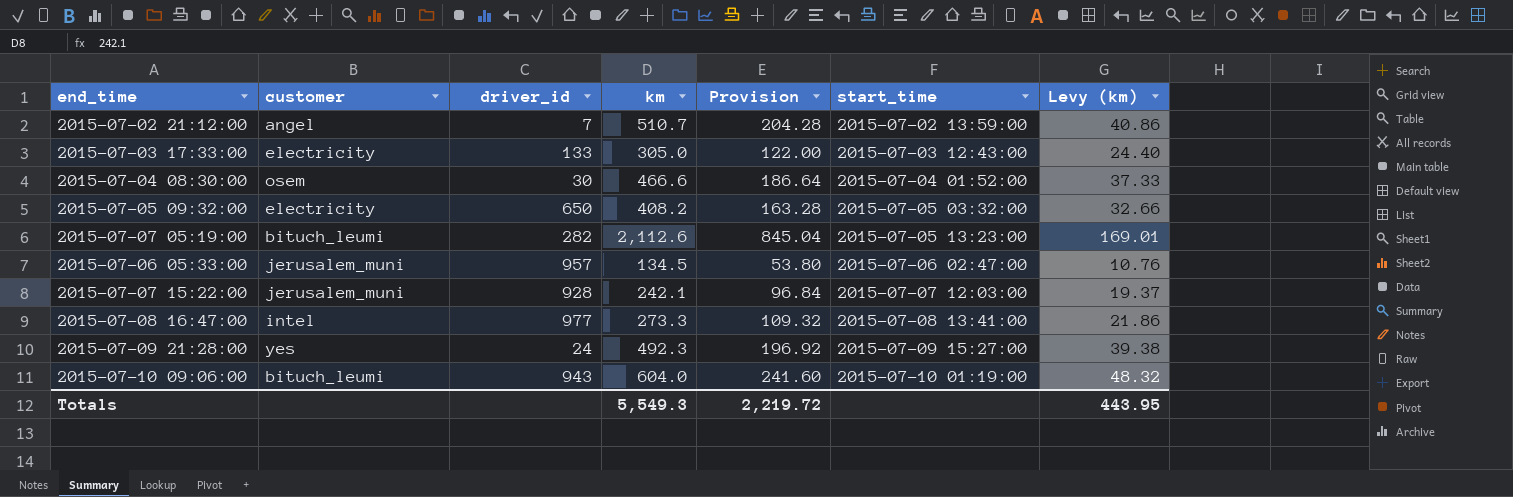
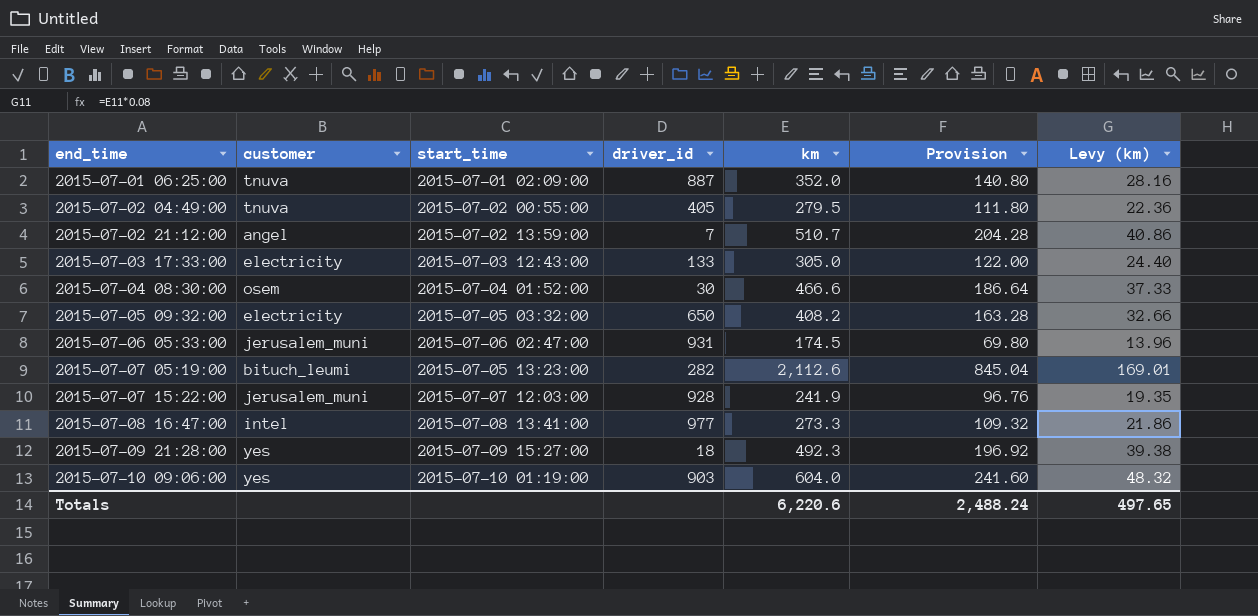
row order: start_time ascending -> end_time ascending
column start_time | position: 6 -> 3
row 2015-07-01 06:25:00: none -> tnuva | 2015-07-01 02:09:00 | 887 | 352.0 | 140.80 | 28.16
row 2015-07-02 04:49:00: none -> tnuva | 2015-07-02 00:55:00 | 405 | 279.5 | 111.80 | 22.36
2015-07-06 05:33:00 | driver_id: 957 -> 931
2015-07-06 05:33:00 | km: 134.5 -> 174.5
2015-07-06 05:33:00 | Provision: 53.80 -> 69.80
2015-07-06 05:33:00 | Levy (km): 10.76 -> 13.96
2015-07-07 15:22:00 | km: 242.1 -> 241.9
2015-07-07 15:22:00 | Provision: 96.84 -> 96.76
2015-07-07 15:22:00 | Levy (km): 19.37 -> 19.35
2015-07-09 21:28:00 | driver_id: 24 -> 18
2015-07-10 09:06:00 | customer: bituch_leumi -> yes
2015-07-10 09:06:00 | driver_id: 943 -> 903
Totals | km: 5,549.3 -> 6,220.6
Totals | Provision: 2,219.72 -> 2,488.24
Totals | Levy (km): 443.95 -> 497.65

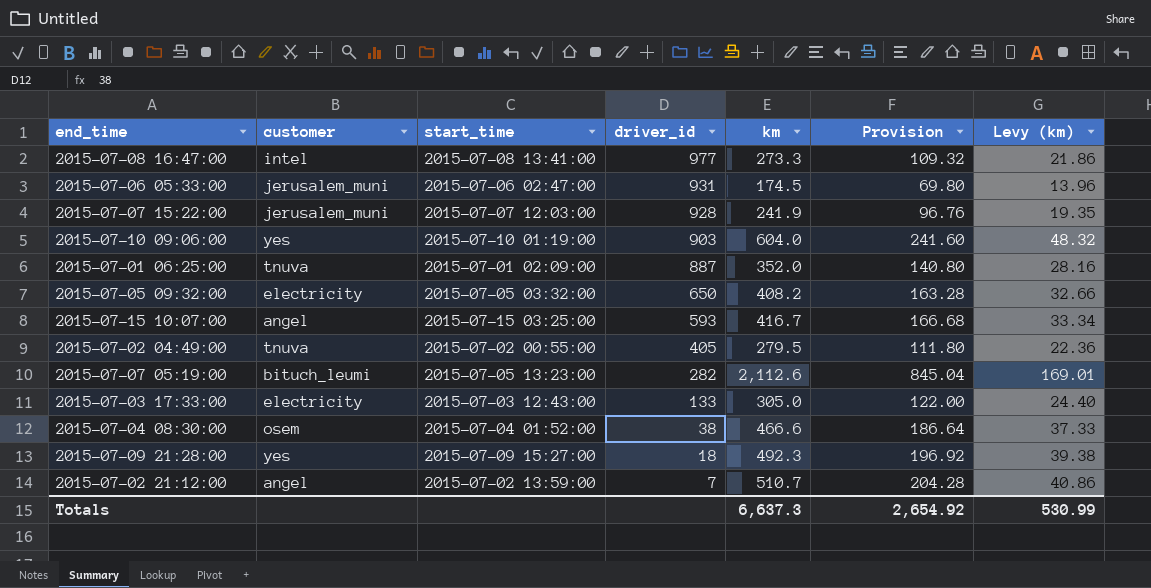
row order: end_time ascending -> driver_id descending
row 2015-07-15 10:07:00: none -> angel | 2015-07-15 03:25:00 | 593 | 416.7 | 166.68 | 33.34
2015-07-04 08:30:00 | driver_id: 30 -> 38
Totals | km: 6,220.6 -> 6,637.3
Totals | Provision: 2,488.24 -> 2,654.92
Totals | Levy (km): 497.65 -> 530.99

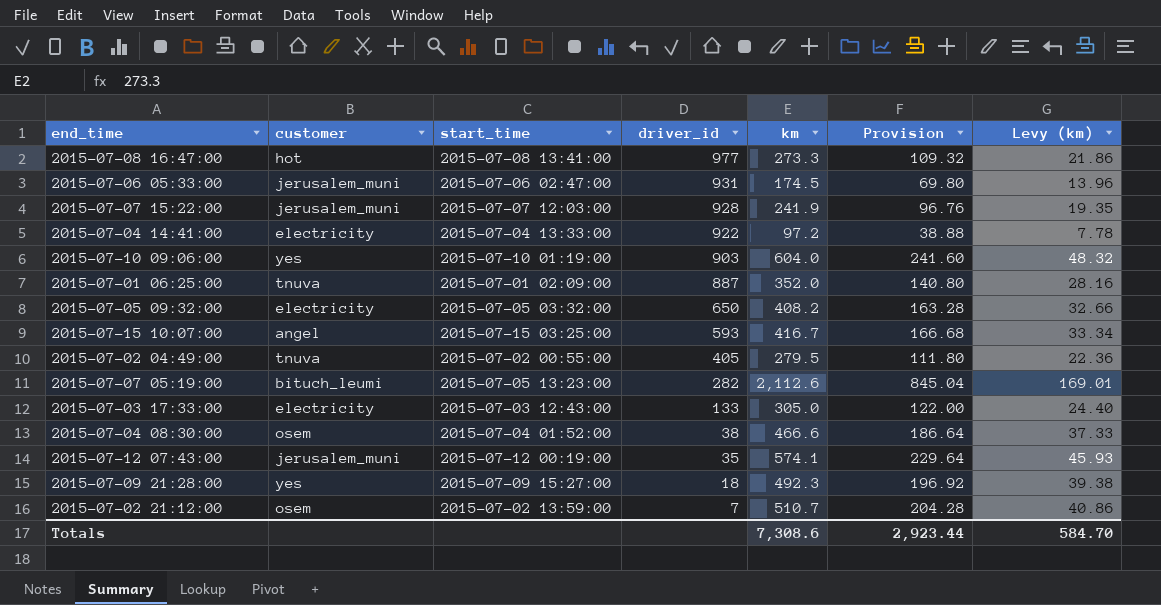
2015-07-08 16:47:00 | customer: intel -> hot
row 2015-07-04 14:41:00: none -> electricity | 2015-07-04 13:33:00 | 922 | 97.2 | 38.88 | 7.78
row 2015-07-12 07:43:00: none -> jerusalem_muni | 2015-07-12 00:19:00 | 35 | 574.1 | 229.64 | 45.93
2015-07-02 21:12:00 | customer: angel -> osem
Totals | km: 6,637.3 -> 7,308.6
Totals | Provision: 2,654.92 -> 2,923.44
Totals | Levy (km): 530.99 -> 584.70

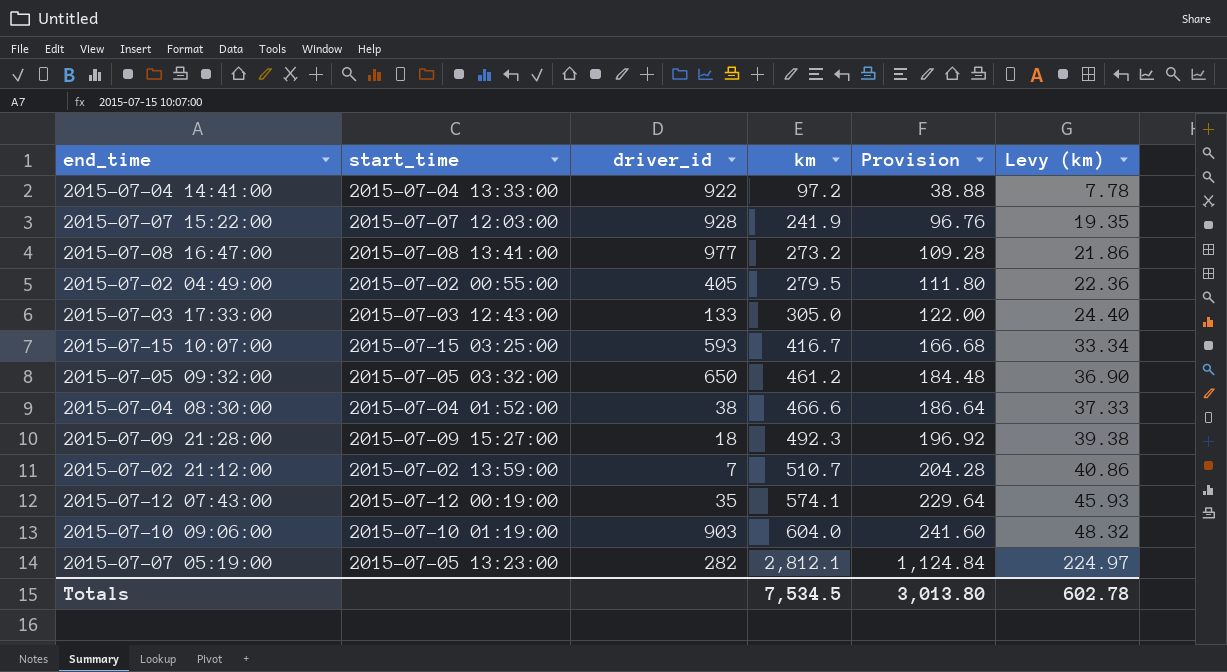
row order: driver_id descending -> km ascending
column customer | position: 2 -> none
row 2015-07-06 05:33:00: jerusalem_muni | 2015-07-06 02:47:00 | 931 | 174.5 | 69.80 | 13.96 -> none
row 2015-07-01 06:25:00: tnuva | 2015-07-01 02:09:00 | 887 | 352.0 | 140.80 | 28.16 -> none
2015-07-08 16:47:00 | km: 273.3 -> 273.2
2015-07-08 16:47:00 | Provision: 109.32 -> 109.28
2015-07-05 09:32:00 | km: 408.2 -> 461.2
2015-07-05 09:32:00 | Provision: 163.28 -> 184.48
2015-07-05 09:32:00 | Levy (km): 32.66 -> 36.90
2015-07-07 05:19:00 | km: 2,112.6 -> 2,812.1
2015-07-07 05:19:00 | Provision: 845.04 -> 1,124.84
2015-07-07 05:19:00 | Levy (km): 169.01 -> 224.97
Totals | km: 7,308.6 -> 7,534.5
Totals | Provision: 2,923.44 -> 3,013.80
Totals | Levy (km): 584.70 -> 602.78

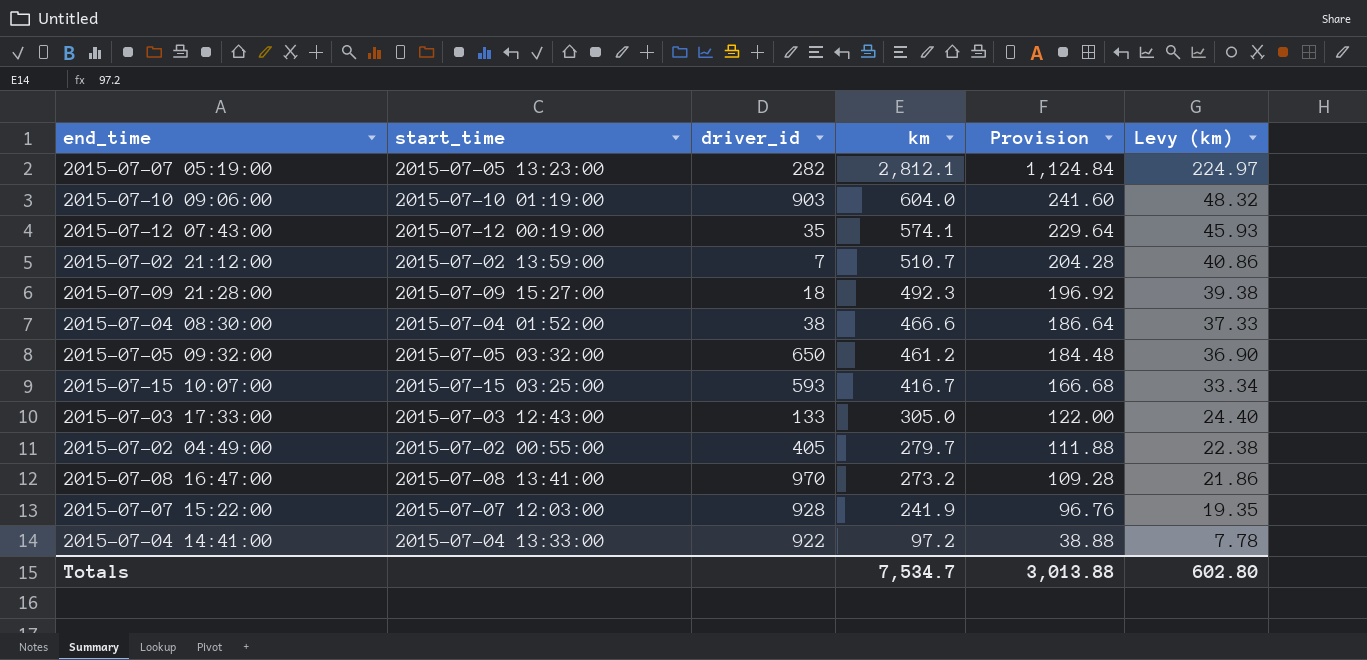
row order: km ascending -> km descending
2015-07-02 04:49:00 | km: 279.5 -> 279.7
2015-07-02 04:49:00 | Provision: 111.80 -> 111.88
2015-07-02 04:49:00 | Levy (km): 22.36 -> 22.38
2015-07-08 16:47:00 | driver_id: 977 -> 970
Totals | km: 7,534.5 -> 7,534.7
Totals | Provision: 3,013.80 -> 3,013.88
Totals | Levy (km): 602.78 -> 602.80

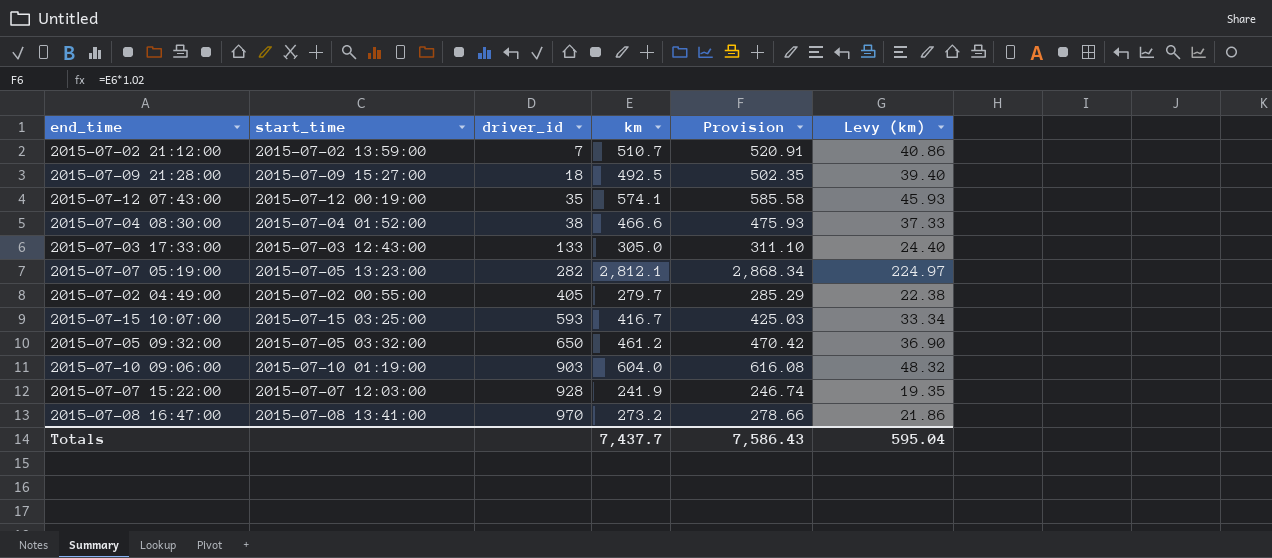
row order: km descending -> driver_id ascending
column Provision | formula: [km] * 0.4 -> [km] * 1.02
row 2015-07-04 14:41:00: 2015-07-04 13:33:00 | 922 | 97.2 | 38.88 | 7.78 -> none
2015-07-09 21:28:00 | km: 492.3 -> 492.5
2015-07-09 21:28:00 | Levy (km): 39.38 -> 39.40
Totals | km: 7,534.7 -> 7,437.7
Totals | Provision: 3,013.88 -> 7,586.43
Totals | Levy (km): 602.80 -> 595.04

